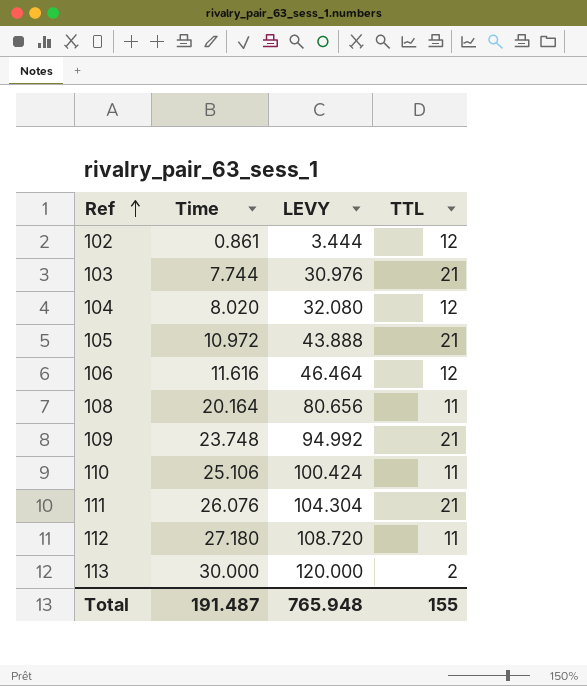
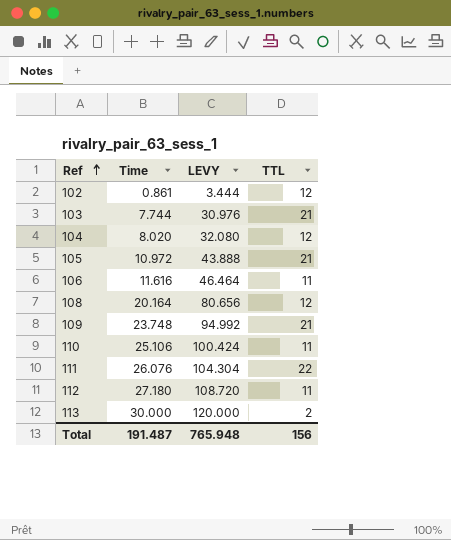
106 | TTL: 12 -> 11
108 | TTL: 11 -> 12
111 | TTL: 21 -> 22
Total | TTL: 155 -> 156

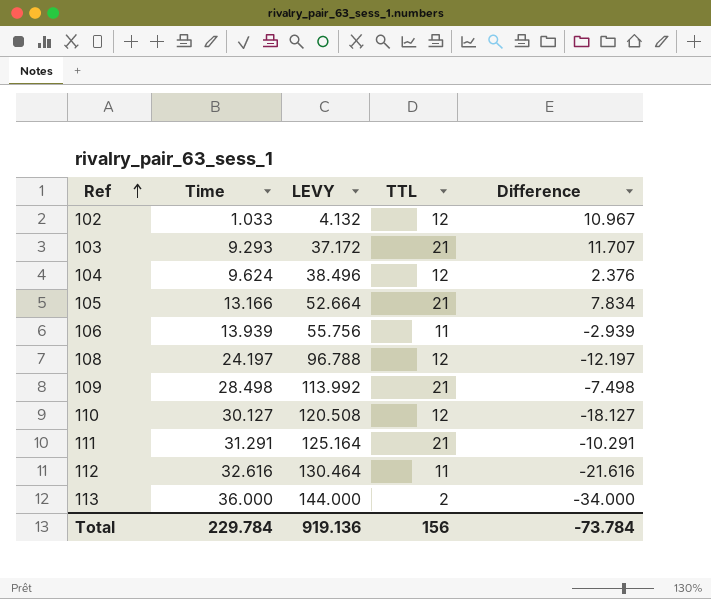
column Difference | formula: none -> [TTL] - [Time]
102 | Time: 0.861 -> 1.033
102 | LEVY: 3.444 -> 4.132
103 | Time: 7.744 -> 9.293
103 | LEVY: 30.976 -> 37.172
104 | Time: 8.020 -> 9.624
104 | LEVY: 32.080 -> 38.496
105 | Time: 10.972 -> 13.166
105 | LEVY: 43.888 -> 52.664
106 | Time: 11.616 -> 13.939
106 | LEVY: 46.464 -> 55.756
108 | Time: 20.164 -> 24.197
108 | LEVY: 80.656 -> 96.788
109 | Time: 23.748 -> 28.498
109 | LEVY: 94.992 -> 113.992
110 | Time: 25.106 -> 30.127
110 | LEVY: 100.424 -> 120.508
110 | TTL: 11 -> 12
111 | Time: 26.076 -> 31.291
111 | LEVY: 104.304 -> 125.164
111 | TTL: 22 -> 21
112 | Time: 27.180 -> 32.616
112 | LEVY: 108.720 -> 130.464
113 | Time: 30.000 -> 36.000
113 | LEVY: 120.000 -> 144.000
Total | Time: 191.487 -> 229.784
Total | LEVY: 765.948 -> 919.136

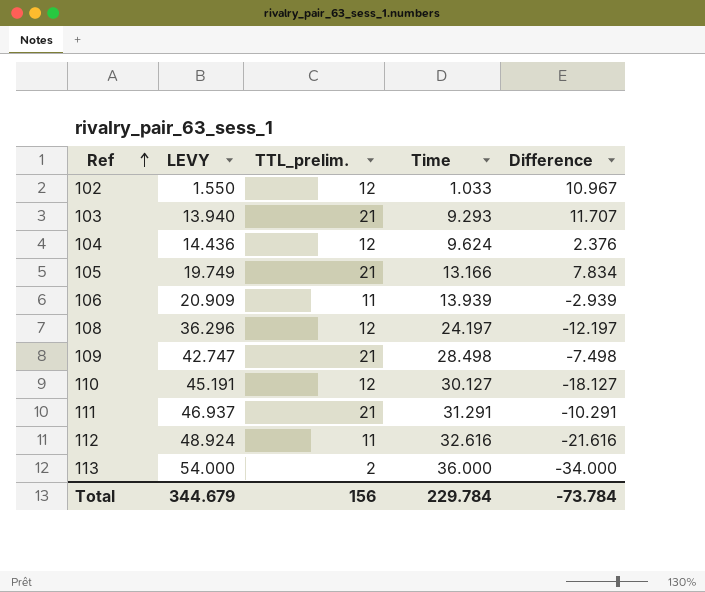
column LEVY | formula: [Time] * 4 -> [Time] * 1.5
column name: TTL -> TTL_prelim.
column Time | position: 2 -> 4
Total | LEVY: 919.136 -> 344.679

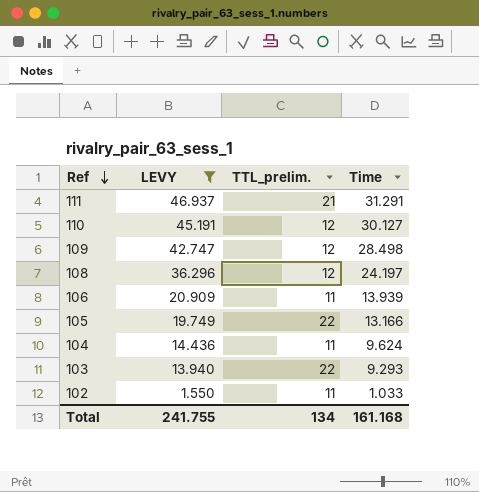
filter: none -> LEVY <= 46.937
row order: Ref ascending -> Ref descending
column Difference | formula: [TTL_prelim.] - [Time] -> none
109 | TTL_prelim.: 21 -> 12
105 | TTL_prelim.: 21 -> 22
104 | TTL_prelim.: 12 -> 11
103 | TTL_prelim.: 21 -> 22
102 | TTL_prelim.: 12 -> 11
Total | LEVY: 344.679 -> 241.755
Total | TTL_prelim.: 156 -> 134
Total | Time: 229.784 -> 161.168

